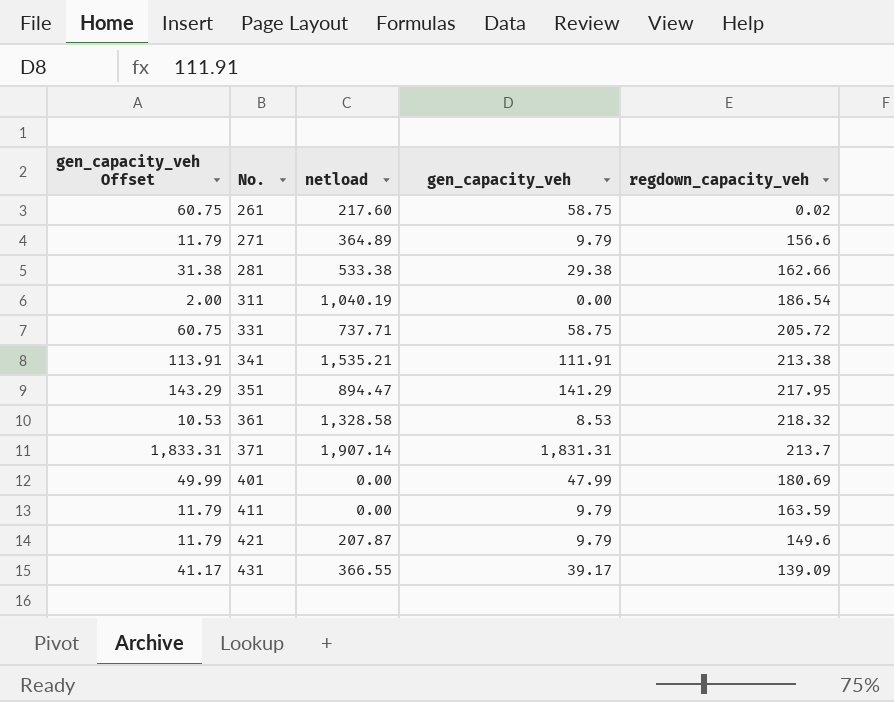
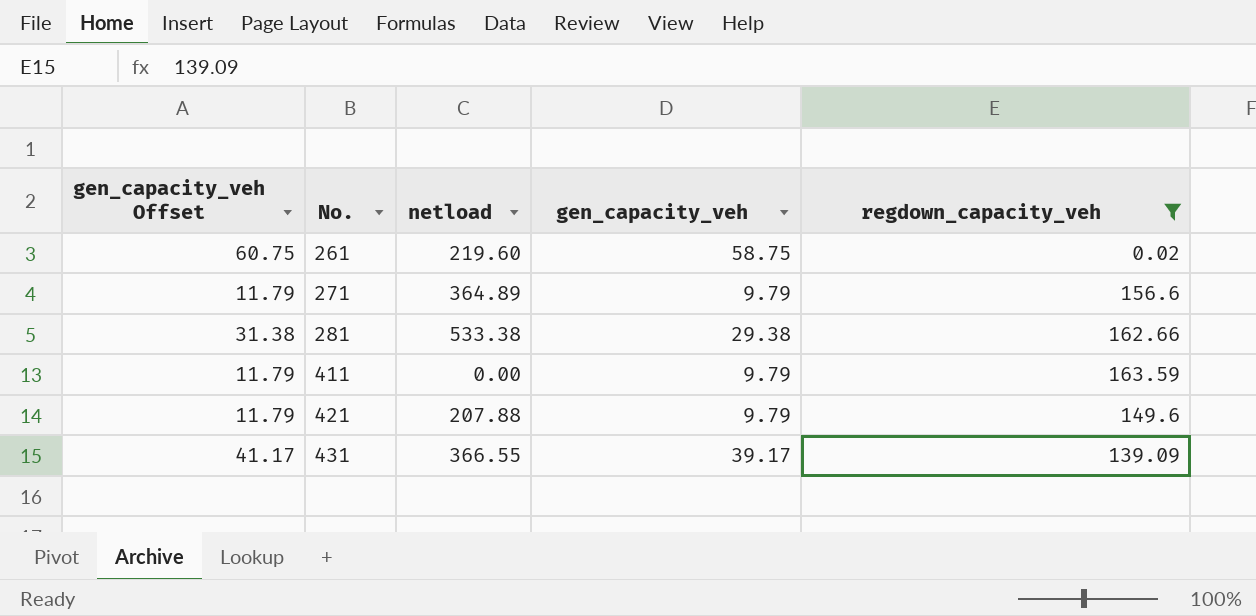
filter: none -> regdown_capacity_veh <= 163.59
261 | netload: 217.60 -> 219.60
421 | netload: 207.87 -> 207.88

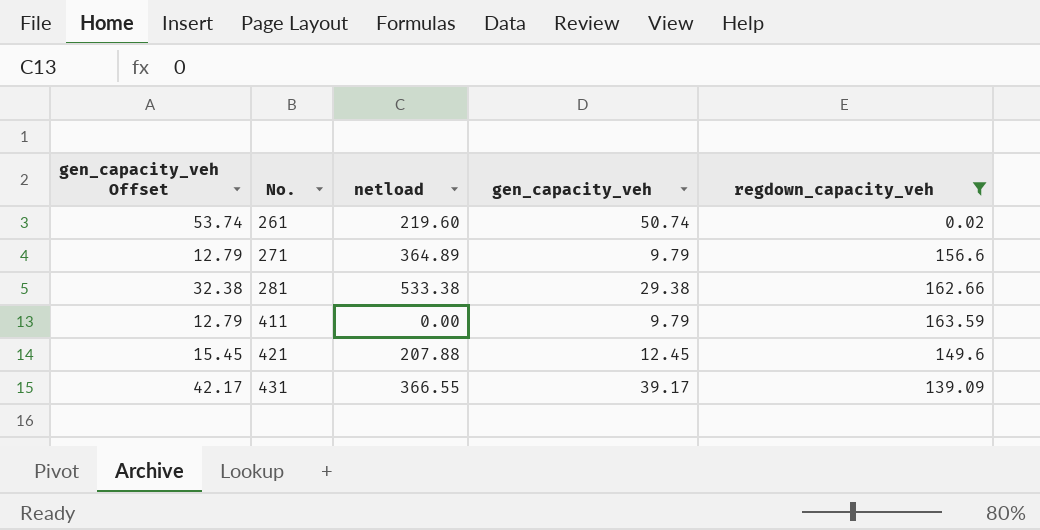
column gen_capacity_veh Offset | formula: [gen_capacity_veh] + 2 -> [gen_capacity_veh] + 3
261 | gen_capacity_veh: 58.75 -> 50.74
421 | gen_capacity_veh: 9.79 -> 12.45

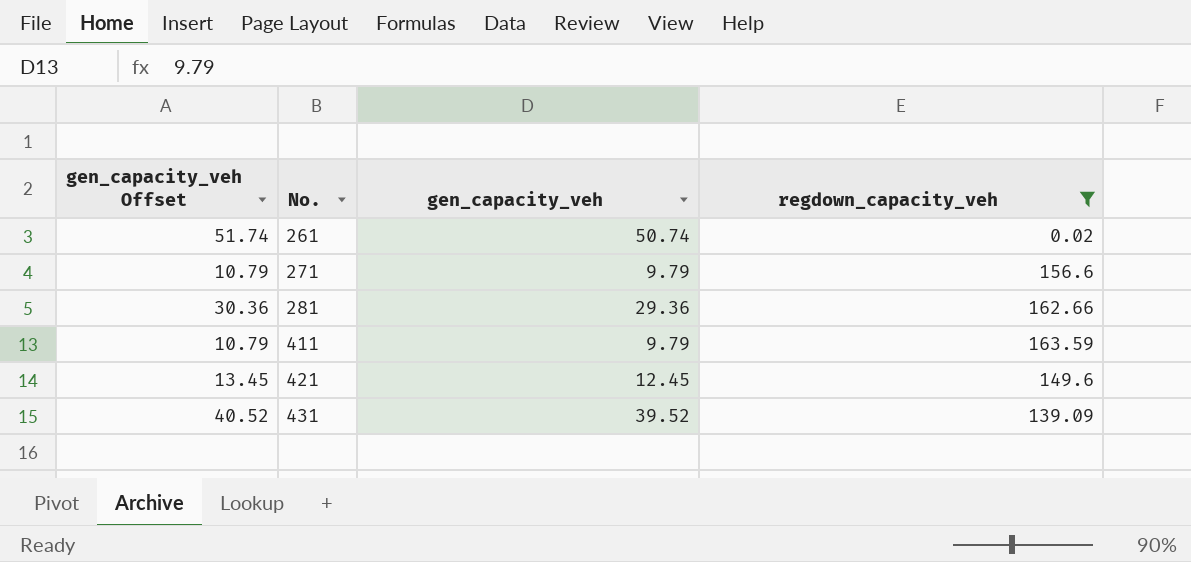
column netload | position: 3 -> none
column gen_capacity_veh Offset | formula: [gen_capacity_veh] + 3 -> [gen_capacity_veh] + 1
281 | gen_capacity_veh: 29.38 -> 29.36
431 | gen_capacity_veh: 39.17 -> 39.52

